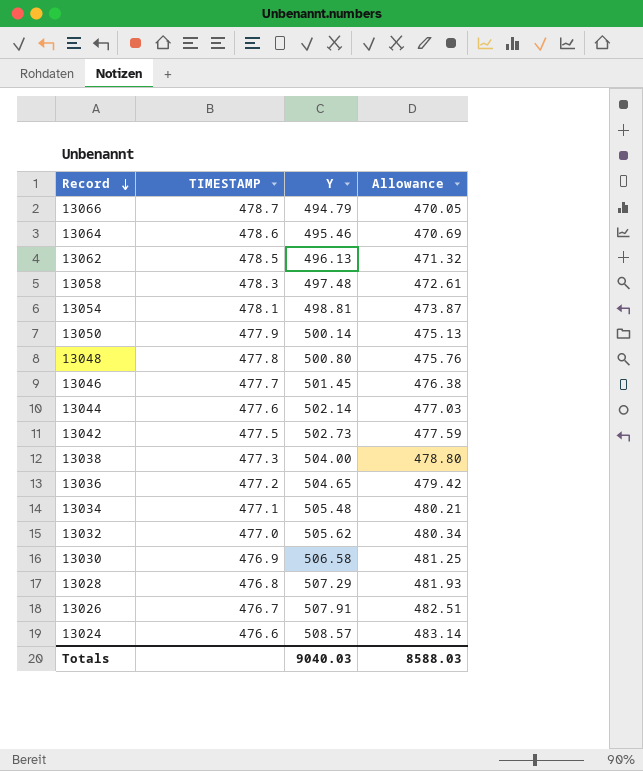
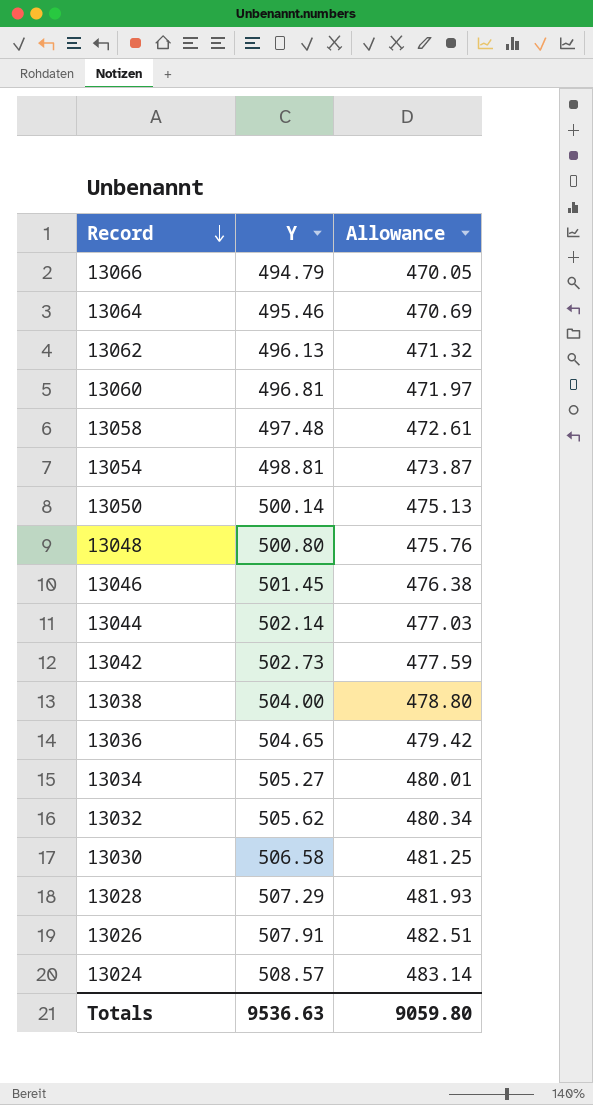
column TIMESTAMP | position: 2 -> none
row 13060: none -> 496.81 | 471.97
13034 | Y: 505.48 -> 505.27
13034 | Allowance: 480.21 -> 480.01
Totals | Y: 9040.03 -> 9536.63
Totals | Allowance: 8588.03 -> 9059.80

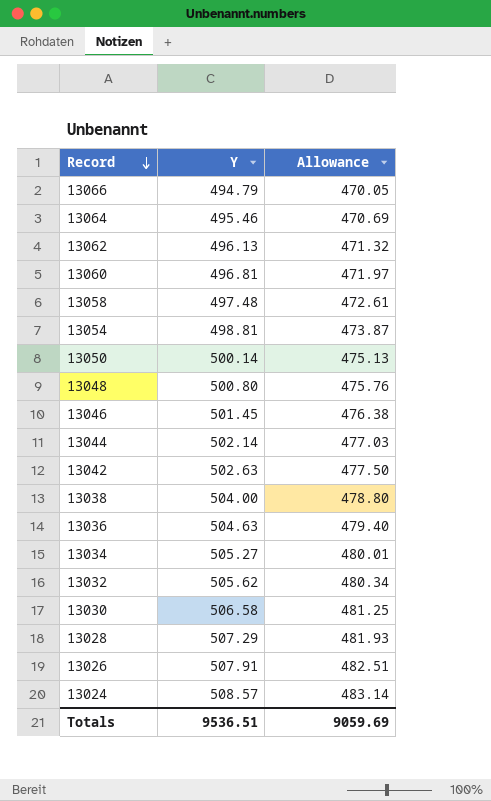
13042 | Y: 502.73 -> 502.63
13042 | Allowance: 477.59 -> 477.50
13036 | Y: 504.65 -> 504.63
13036 | Allowance: 479.42 -> 479.40
Totals | Y: 9536.63 -> 9536.51
Totals | Allowance: 9059.80 -> 9059.69

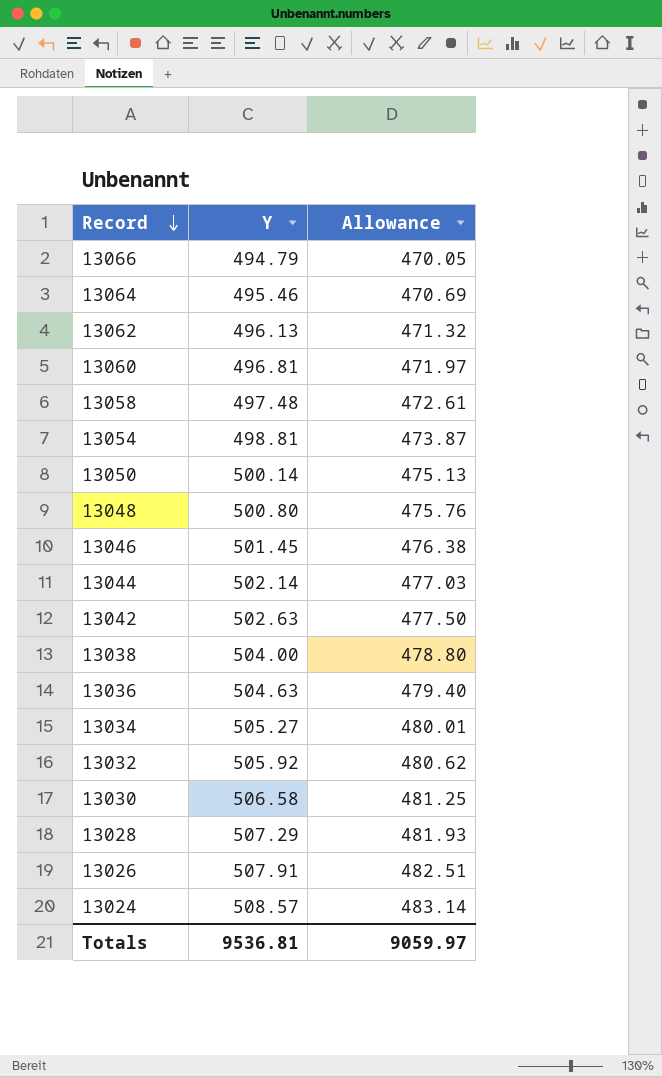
13032 | Y: 505.62 -> 505.92
13032 | Allowance: 480.34 -> 480.62
Totals | Y: 9536.51 -> 9536.81
Totals | Allowance: 9059.69 -> 9059.97

